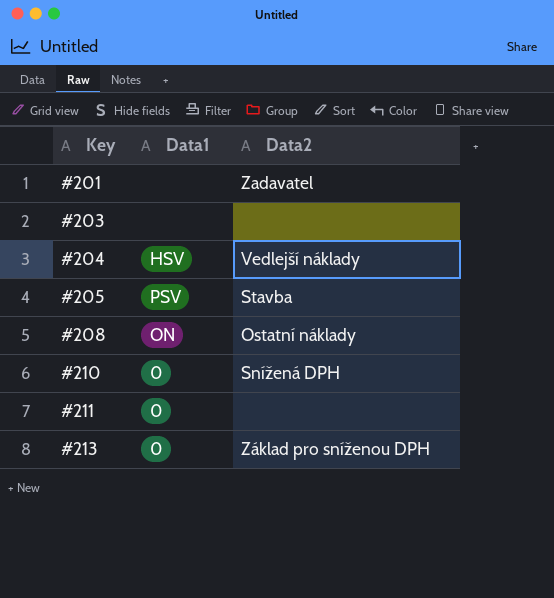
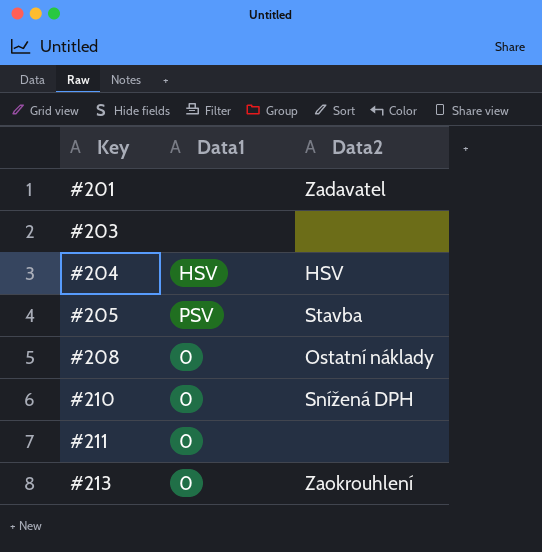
#204 | Data2: Vedlejší náklady -> HSV
#208 | Data1: ON -> 0
#213 | Data2: Základ pro sníženou DPH -> Zaokrouhlení

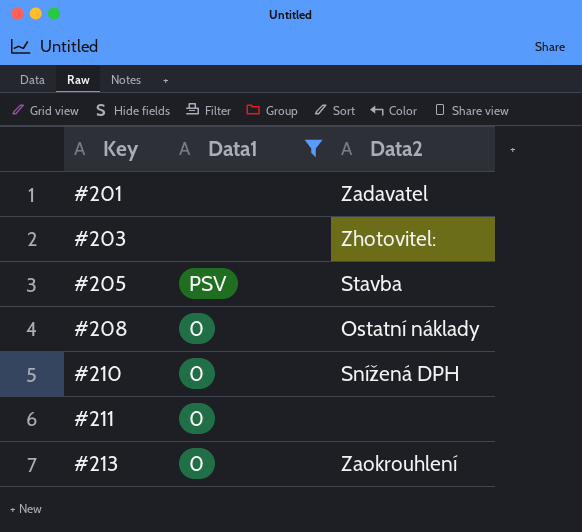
filter: none -> Data1 != HSV
#203 | Data2: none -> Zhotovitel:

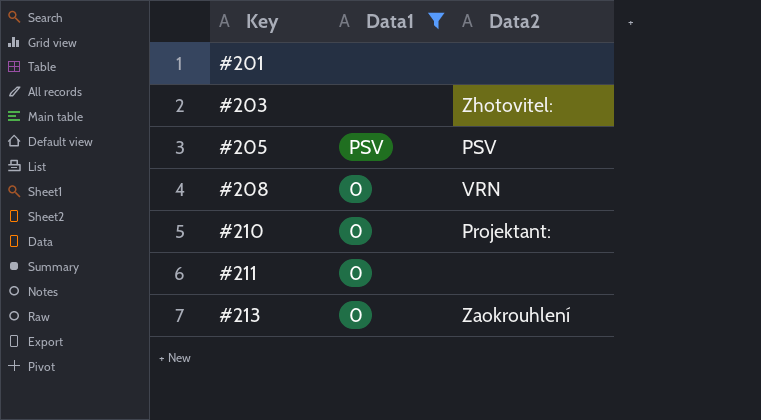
#201 | Data2: Zadavatel -> none
#205 | Data2: Stavba -> PSV
#208 | Data2: Ostatní náklady -> VRN
#210 | Data2: Snížená DPH -> Projektant:

